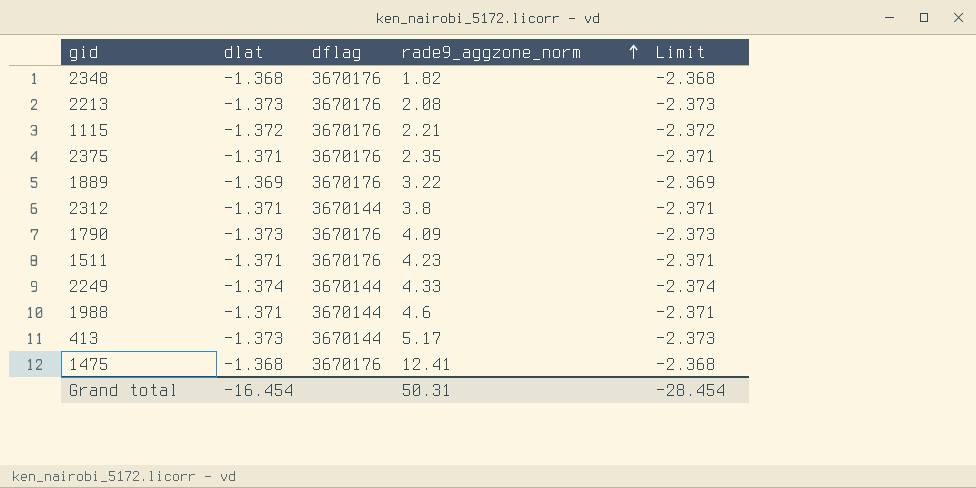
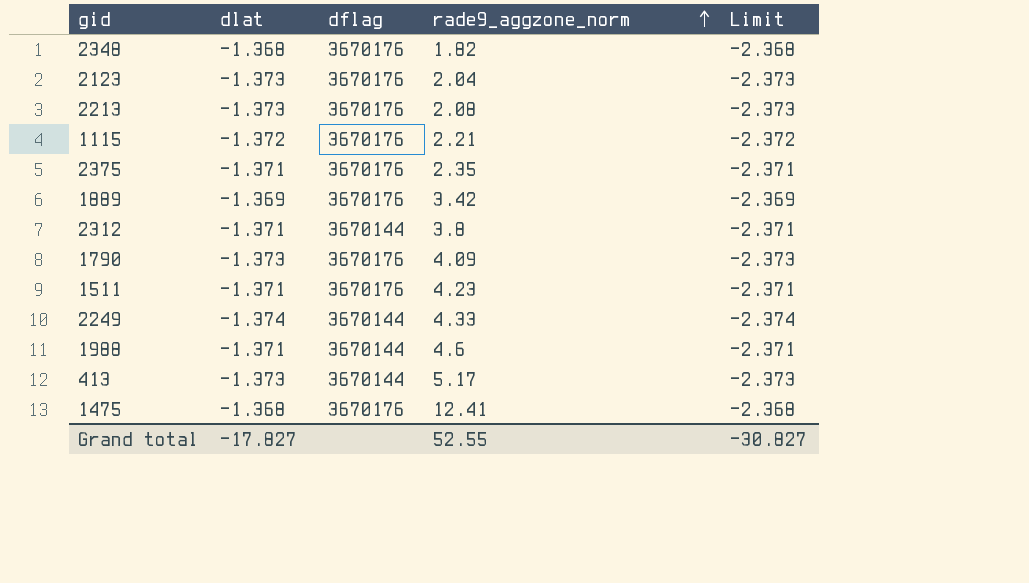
row 2123: none -> -1.373 | 3670176 | 2.04 | -2.373
1889 | rade9_aggzone_norm: 3.22 -> 3.42
Grand total | dlat: -16.454 -> -17.827
Grand total | rade9_aggzone_norm: 50.31 -> 52.55
Grand total | Limit: -28.454 -> -30.827

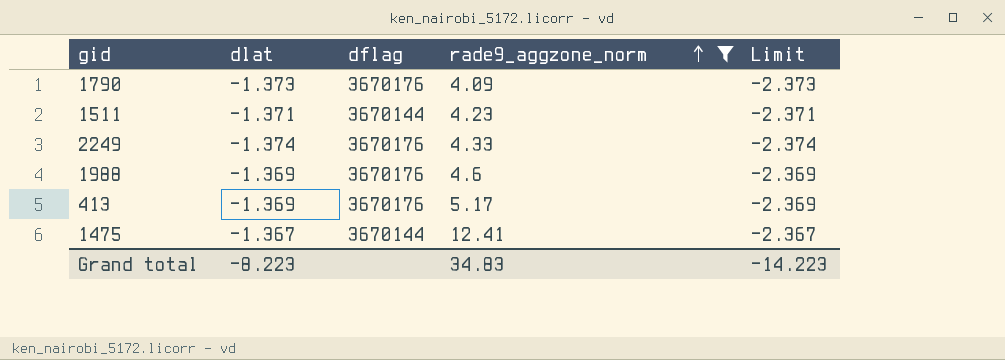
filter: none -> rade9_aggzone_norm >= 4.09
1511 | dflag: 3670176 -> 3670144
2249 | dflag: 3670144 -> 3670176
1988 | dlat: -1.371 -> -1.369
1988 | dflag: 3670144 -> 3670176
1988 | Limit: -2.371 -> -2.369
413 | dlat: -1.373 -> -1.369
413 | dflag: 3670144 -> 3670176
413 | Limit: -2.373 -> -2.369
1475 | dlat: -1.368 -> -1.367
1475 | dflag: 3670176 -> 3670144
1475 | Limit: -2.368 -> -2.367
Grand total | dlat: -17.827 -> -8.223
Grand total | rade9_aggzone_norm: 52.55 -> 34.83
Grand total | Limit: -30.827 -> -14.223

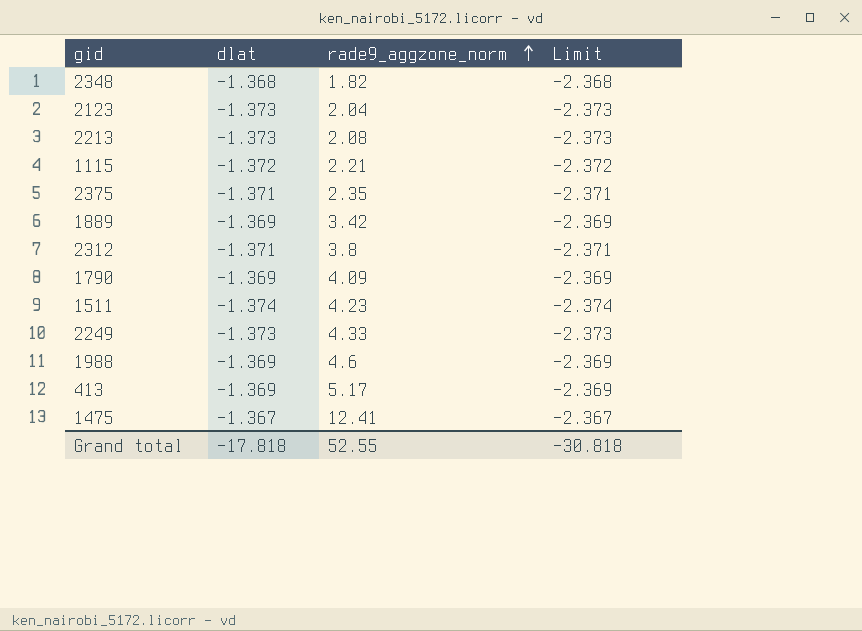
filter: rade9_aggzone_norm >= 4.09 -> none
column dflag | position: 3 -> none
1790 | dlat: -1.373 -> -1.369
1790 | Limit: -2.373 -> -2.369
1511 | dlat: -1.371 -> -1.374
1511 | Limit: -2.371 -> -2.374
2249 | dlat: -1.374 -> -1.373
2249 | Limit: -2.374 -> -2.373
Grand total | dlat: -8.223 -> -17.818
Grand total | rade9_aggzone_norm: 34.83 -> 52.55
Grand total | Limit: -14.223 -> -30.818

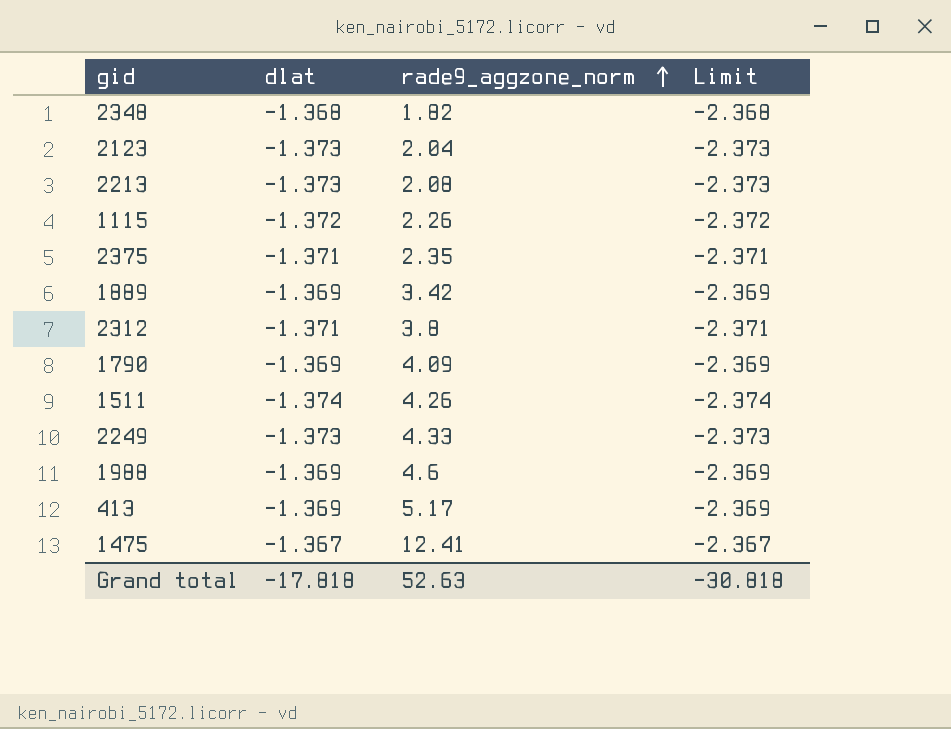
1115 | rade9_aggzone_norm: 2.21 -> 2.26
1511 | rade9_aggzone_norm: 4.23 -> 4.26
Grand total | rade9_aggzone_norm: 52.55 -> 52.63

